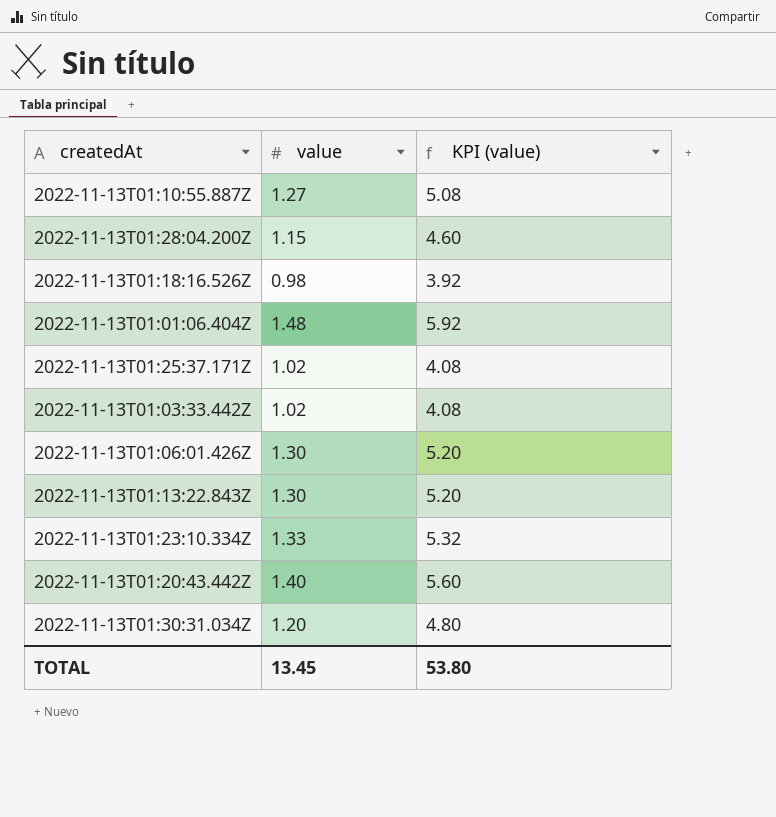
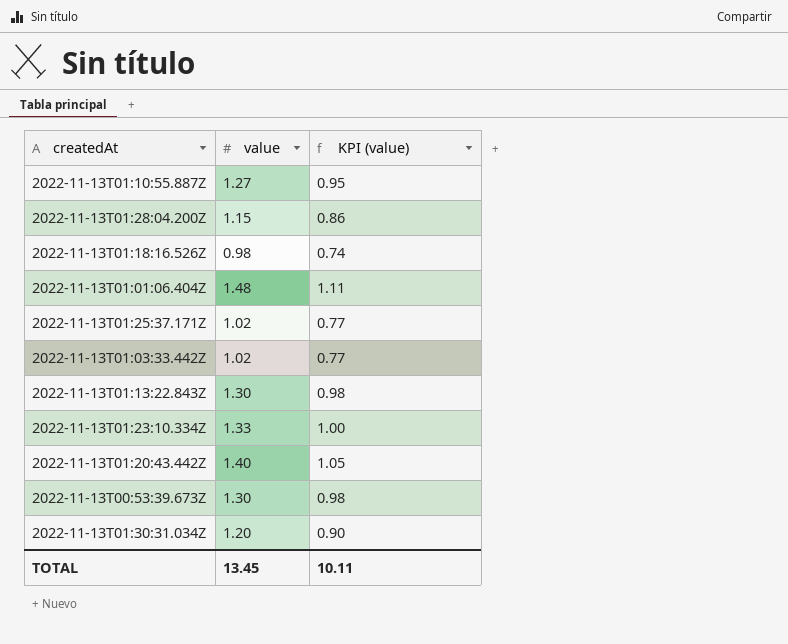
column KPI (value) | formula: [value] * 4 -> [value] * 0.75
row 2022-11-13T01:06:01.426Z: 1.30 | 5.20 -> none
row 2022-11-13T00:53:39.673Z: none -> 1.30 | 0.98
TOTAL | KPI (value): 53.80 -> 10.11

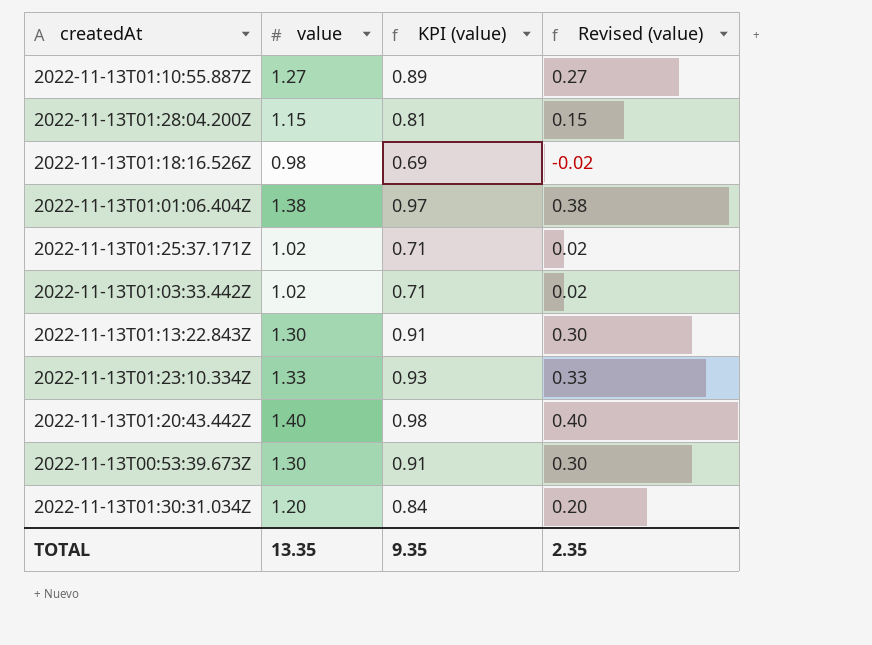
column KPI (value) | formula: [value] * 0.75 -> [value] * 0.7
column Revised (value) | formula: none -> [value] - 1
2022-11-13T01:01:06.404Z | value: 1.48 -> 1.38
TOTAL | value: 13.45 -> 13.35
TOTAL | KPI (value): 10.11 -> 9.35

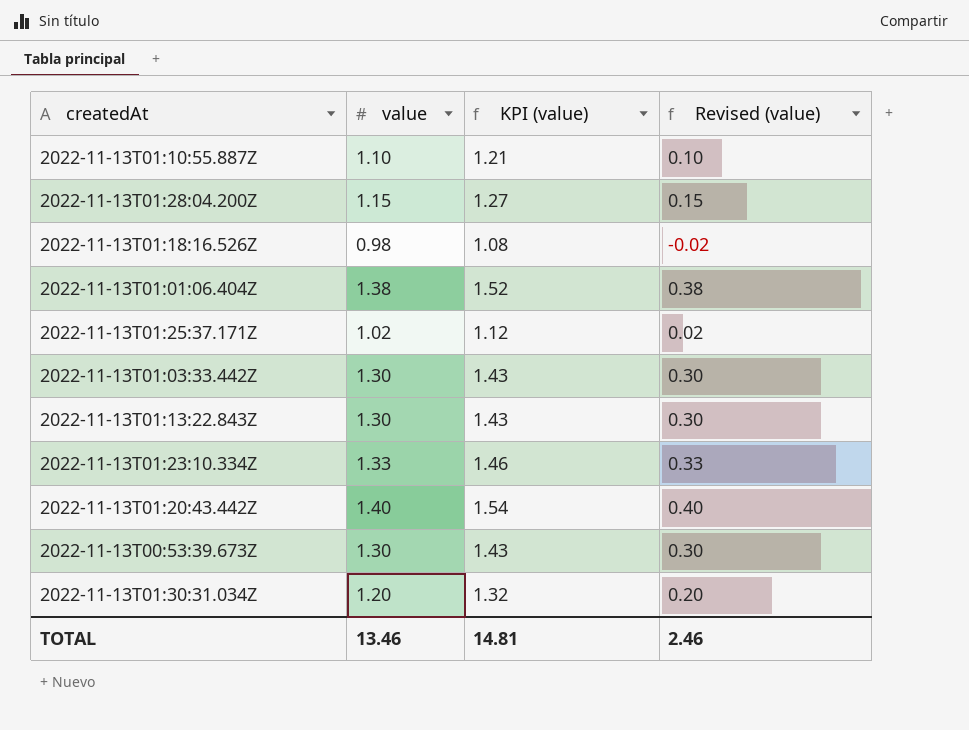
column KPI (value) | formula: [value] * 0.7 -> [value] * 1.1
2022-11-13T01:10:55.887Z | value: 1.27 -> 1.10
2022-11-13T01:10:55.887Z | Revised (value): 0.27 -> 0.10
2022-11-13T01:03:33.442Z | value: 1.02 -> 1.30
2022-11-13T01:03:33.442Z | Revised (value): 0.02 -> 0.30
TOTAL | value: 13.35 -> 13.46
TOTAL | KPI (value): 9.35 -> 14.81
TOTAL | Revised (value): 2.35 -> 2.46

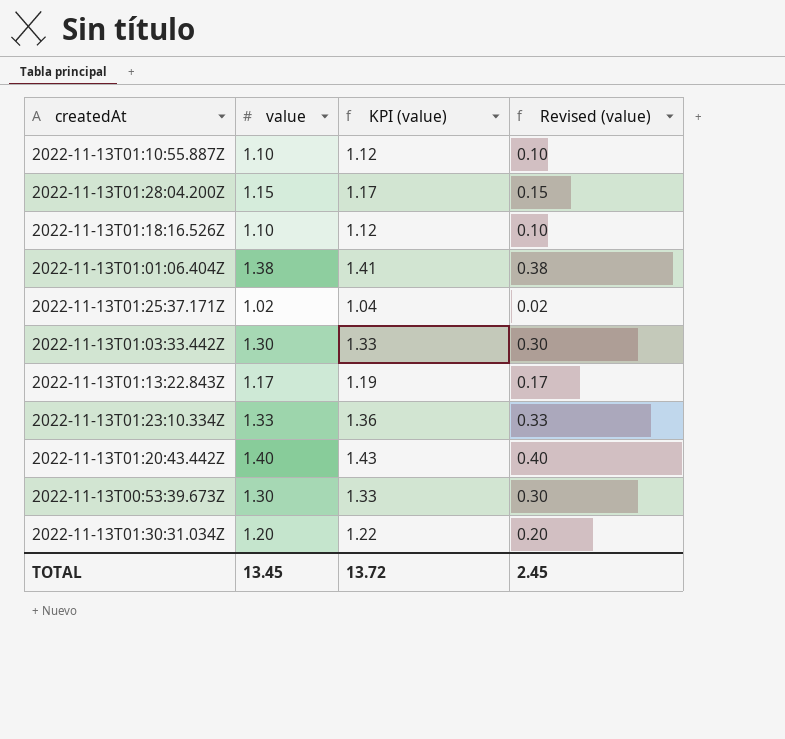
column KPI (value) | formula: [value] * 1.1 -> [value] * 1.02
2022-11-13T01:18:16.526Z | value: 0.98 -> 1.10
2022-11-13T01:18:16.526Z | Revised (value): -0.02 -> 0.10
2022-11-13T01:13:22.843Z | value: 1.30 -> 1.17
2022-11-13T01:13:22.843Z | Revised (value): 0.30 -> 0.17
TOTAL | value: 13.46 -> 13.45
TOTAL | KPI (value): 14.81 -> 13.72
TOTAL | Revised (value): 2.46 -> 2.45

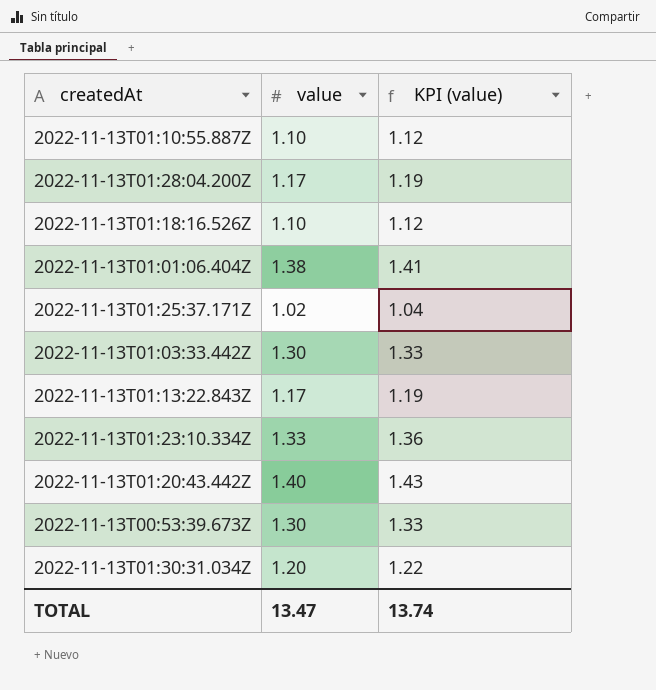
column Revised (value) | formula: [value] - 1 -> none
2022-11-13T01:28:04.200Z | value: 1.15 -> 1.17
2022-11-13T01:28:04.200Z | KPI (value): 1.17 -> 1.19
TOTAL | value: 13.45 -> 13.47
TOTAL | KPI (value): 13.72 -> 13.74

